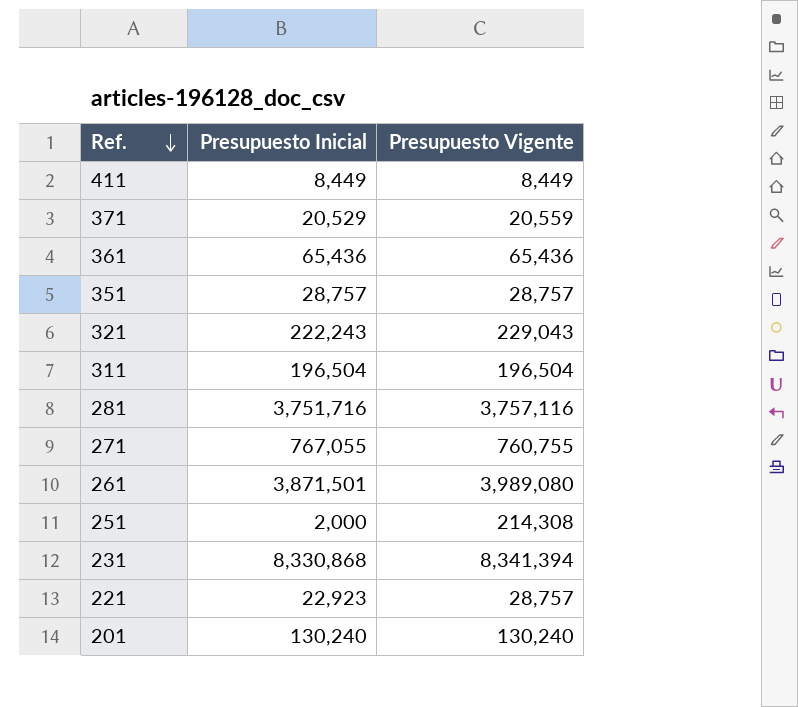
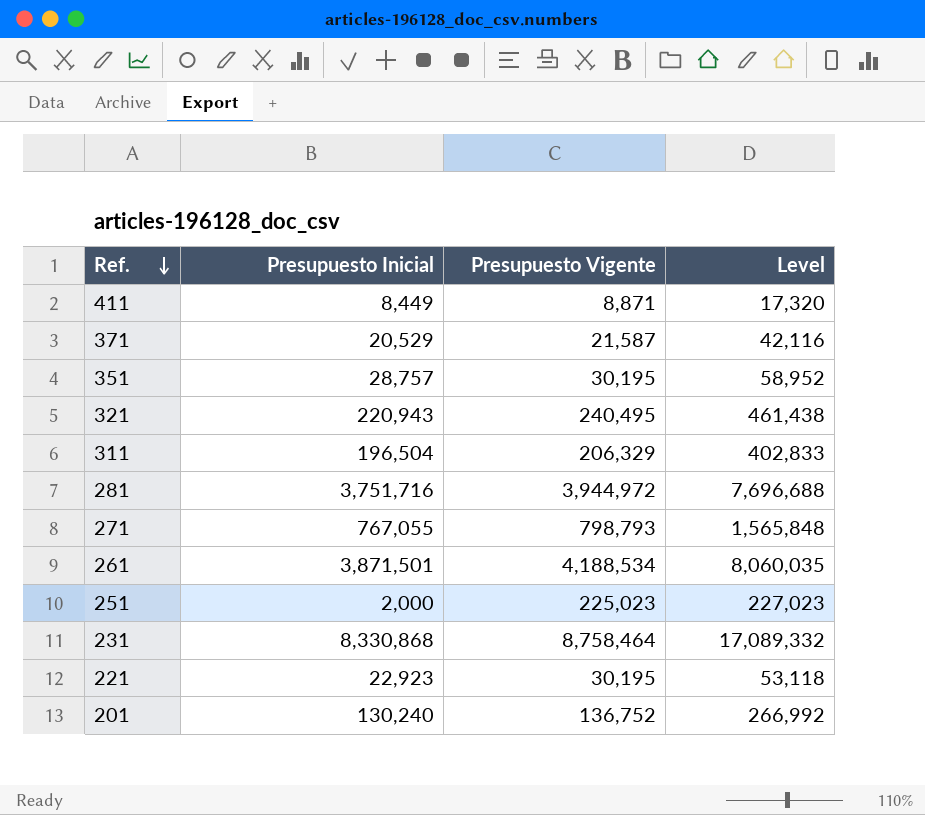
column Level | formula: none -> [Presupuesto Inicial] + [Presupuesto Vigente]
row 361: 65,436 | 65,436 -> none
411 | Presupuesto Vigente: 8,449 -> 8,871
371 | Presupuesto Vigente: 20,559 -> 21,587
351 | Presupuesto Vigente: 28,757 -> 30,195
321 | Presupuesto Inicial: 222,243 -> 220,943
321 | Presupuesto Vigente: 229,043 -> 240,495
311 | Presupuesto Vigente: 196,504 -> 206,329
281 | Presupuesto Vigente: 3,757,116 -> 3,944,972
271 | Presupuesto Vigente: 760,755 -> 798,793
261 | Presupuesto Vigente: 3,989,080 -> 4,188,534
251 | Presupuesto Vigente: 214,308 -> 225,023
231 | Presupuesto Vigente: 8,341,394 -> 8,758,464
221 | Presupuesto Vigente: 28,757 -> 30,195
201 | Presupuesto Vigente: 130,240 -> 136,752

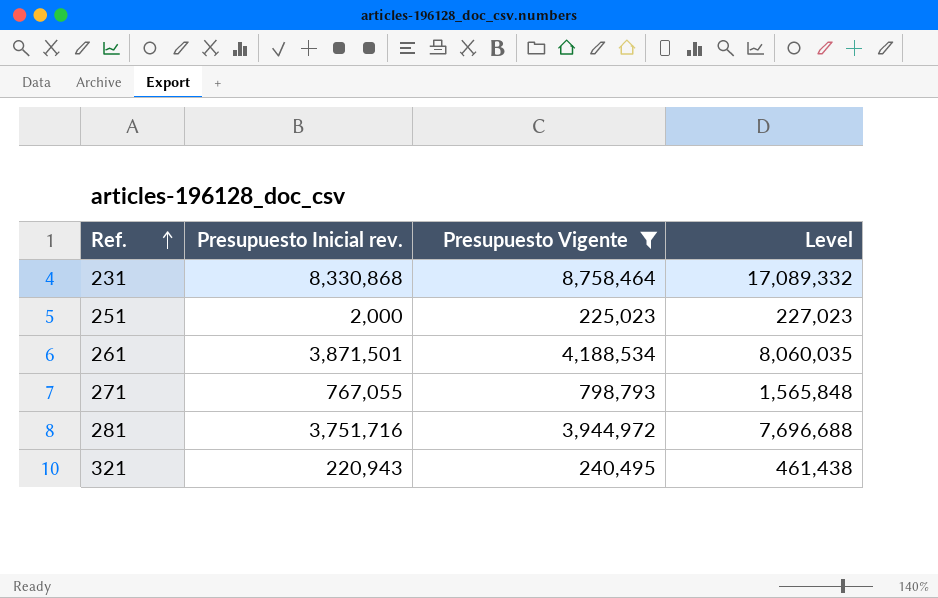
filter: none -> Presupuesto Vigente >= 225,023
row order: Ref. descending -> Ref. ascending
column name: Presupuesto Inicial -> Presupuesto Inicial rev.

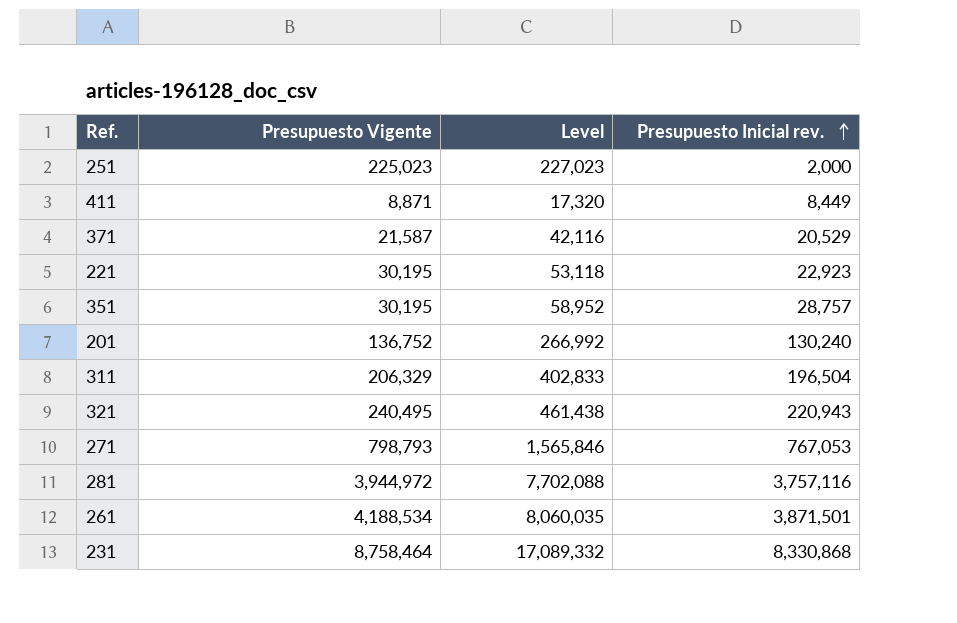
filter: Presupuesto Vigente >= 225,023 -> none
row order: Ref. ascending -> Presupuesto Inicial rev. ascending
column Presupuesto Inicial rev. | position: 2 -> 4
271 | Level: 1,565,848 -> 1,565,846
271 | Presupuesto Inicial rev.: 767,055 -> 767,053
281 | Level: 7,696,688 -> 7,702,088
281 | Presupuesto Inicial rev.: 3,751,716 -> 3,757,116

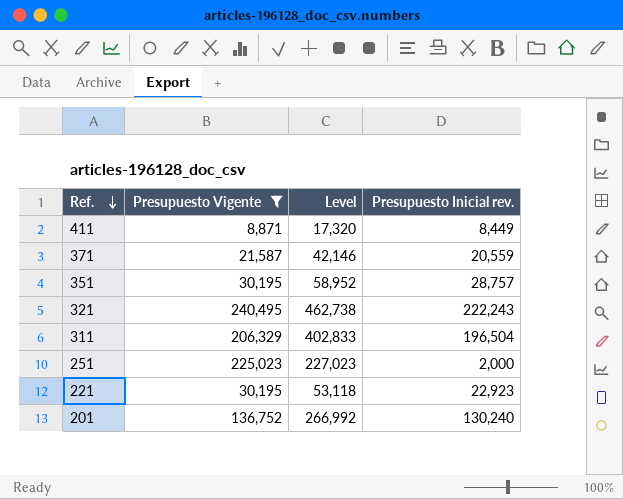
filter: none -> Presupuesto Vigente <= 240,495
row order: Presupuesto Inicial rev. ascending -> Ref. descending
371 | Level: 42,116 -> 42,146
371 | Presupuesto Inicial rev.: 20,529 -> 20,559
321 | Level: 461,438 -> 462,738
321 | Presupuesto Inicial rev.: 220,943 -> 222,243

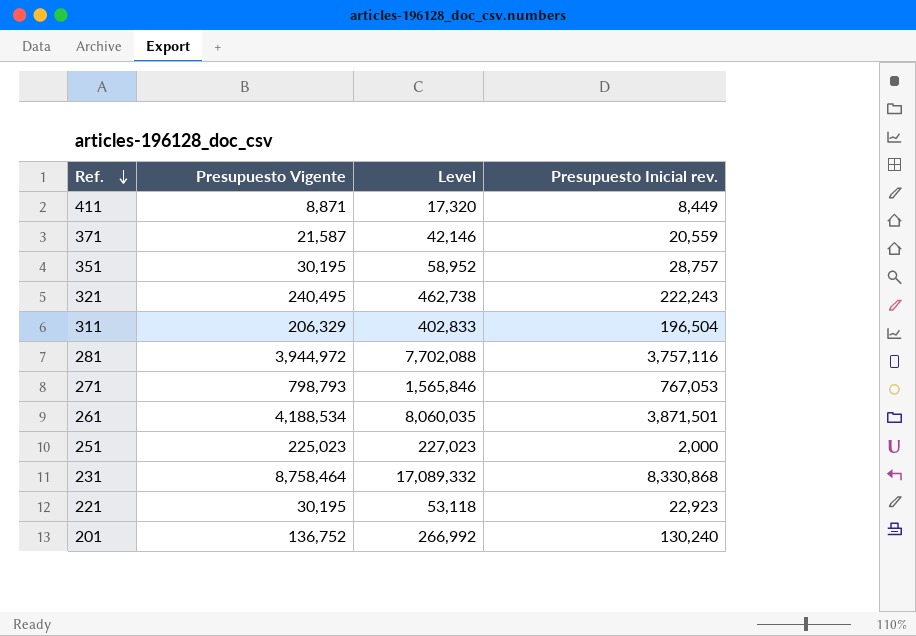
filter: Presupuesto Vigente <= 240,495 -> none

